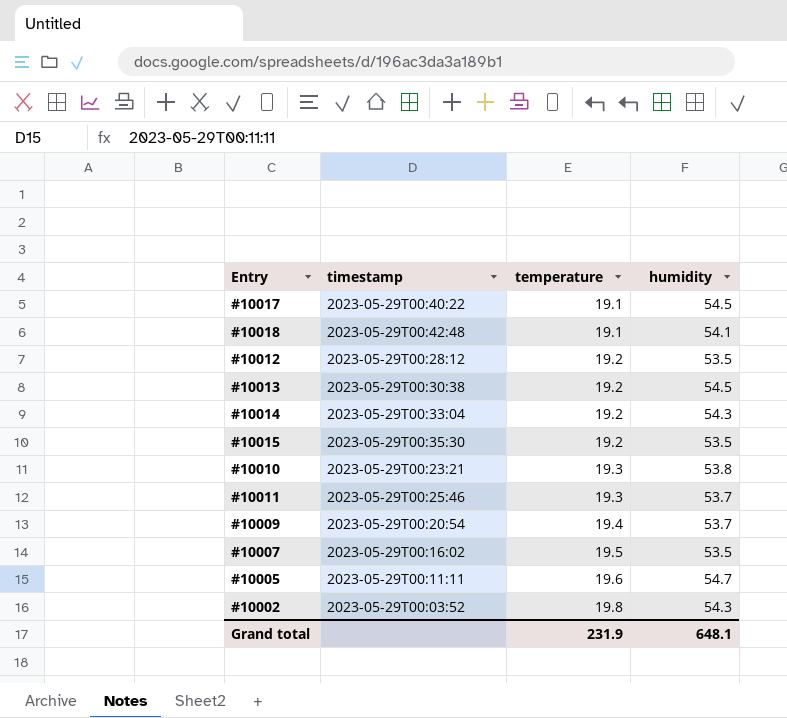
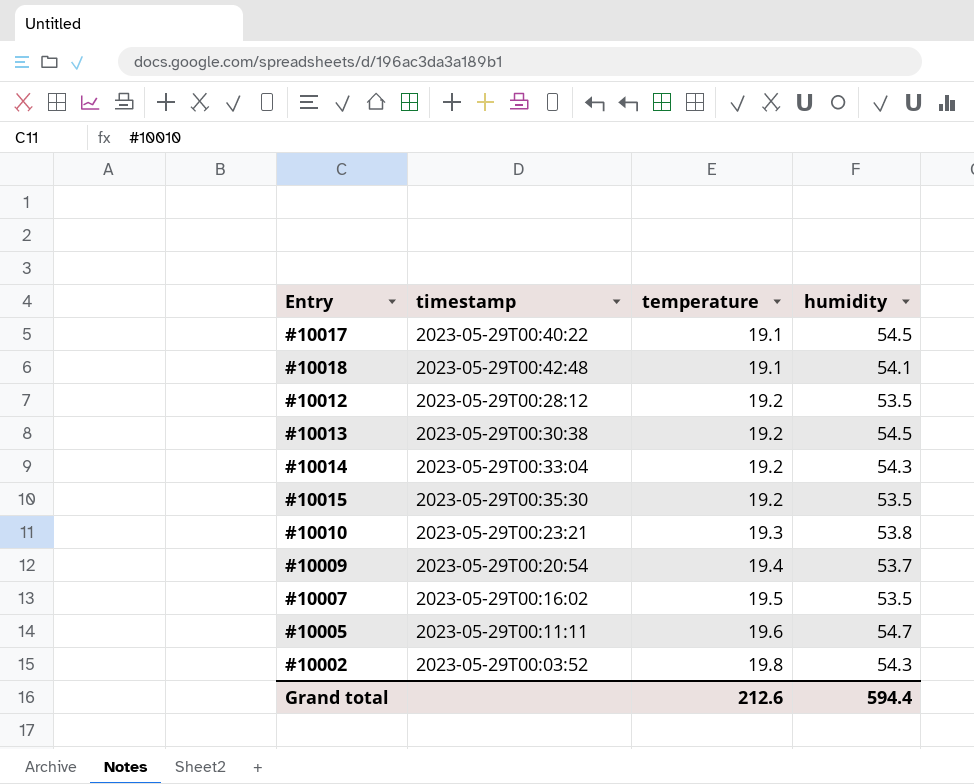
row #10011: 2023-05-29T00:25:46 | 19.3 | 53.7 -> none
Grand total | temperature: 231.9 -> 212.6
Grand total | humidity: 648.1 -> 594.4

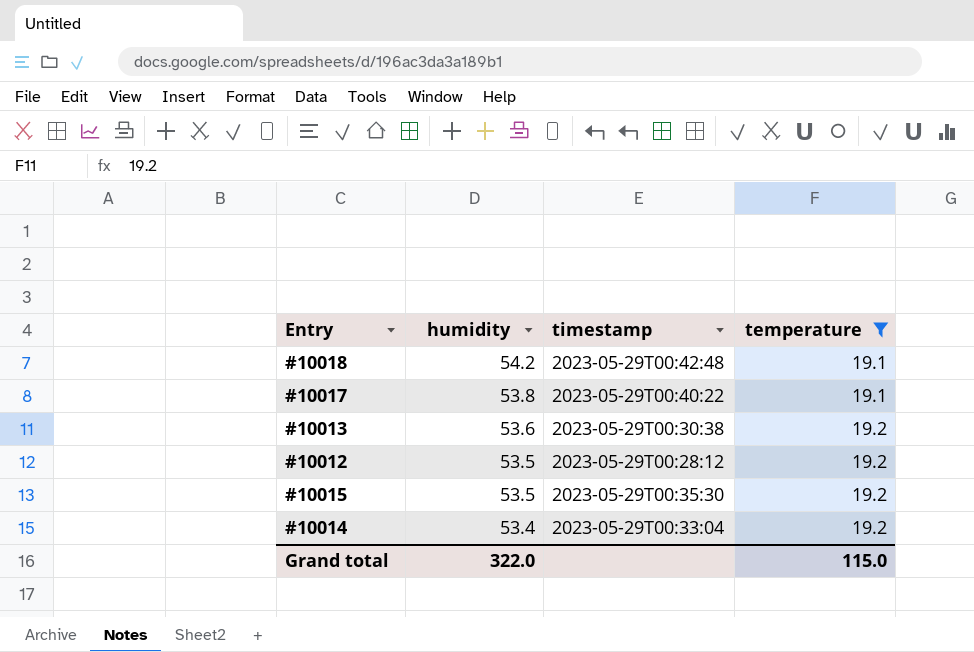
filter: none -> temperature <= 19.2
row order: temperature ascending -> humidity descending
column humidity | position: 4 -> 2
#10018 | humidity: 54.1 -> 54.2
#10017 | humidity: 54.5 -> 53.8
#10013 | humidity: 54.5 -> 53.6
#10014 | humidity: 54.3 -> 53.4
Grand total | humidity: 594.4 -> 322.0
Grand total | temperature: 212.6 -> 115.0

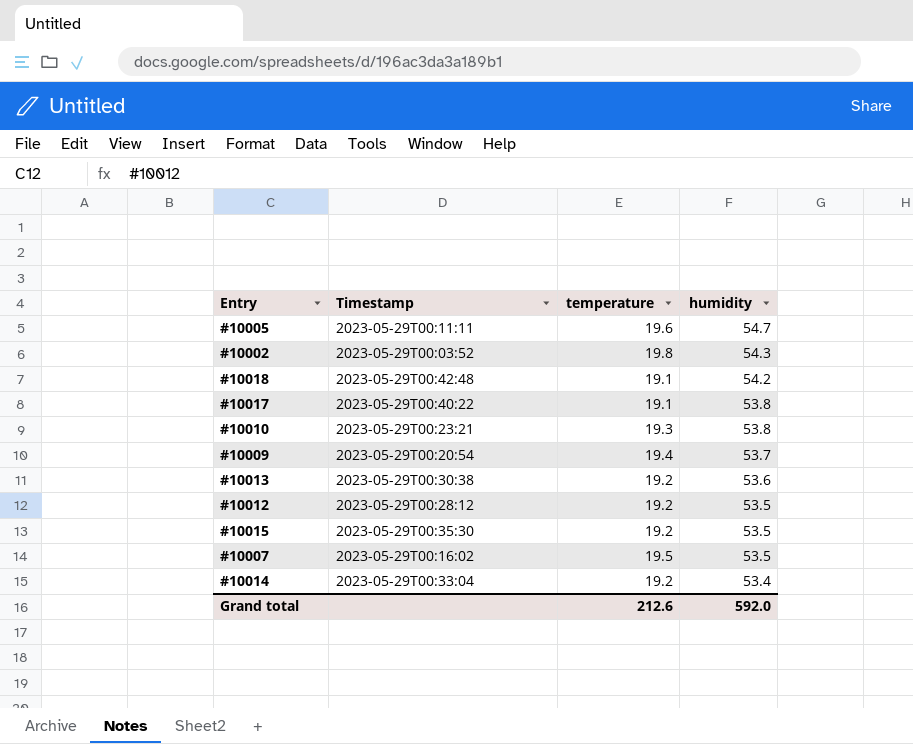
filter: temperature <= 19.2 -> none
column name: timestamp -> Timestamp
column humidity | position: 2 -> 4
Grand total | temperature: 115.0 -> 212.6
Grand total | humidity: 322.0 -> 592.0

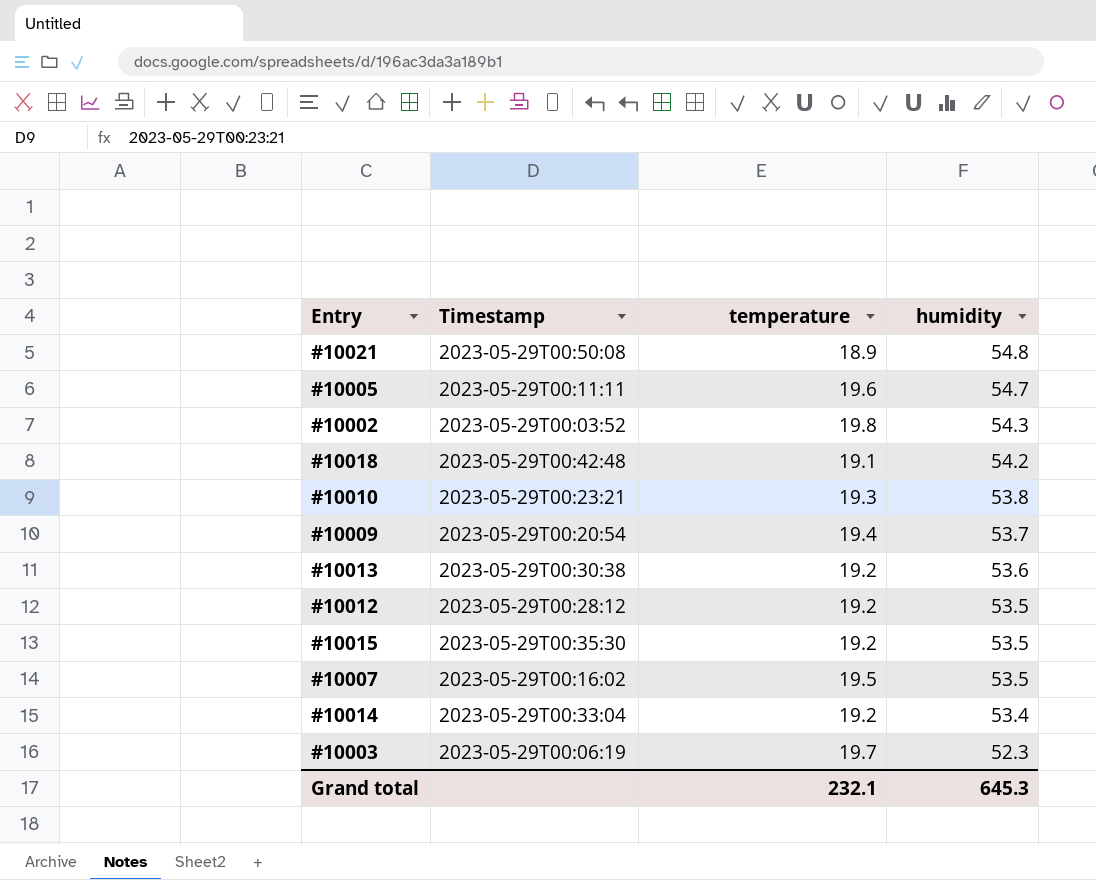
row #10017: 2023-05-29T00:40:22 | 19.1 | 53.8 -> none
row #10021: none -> 2023-05-29T00:50:08 | 18.9 | 54.8
row #10003: none -> 2023-05-29T00:06:19 | 19.7 | 52.3
Grand total | temperature: 212.6 -> 232.1
Grand total | humidity: 592.0 -> 645.3

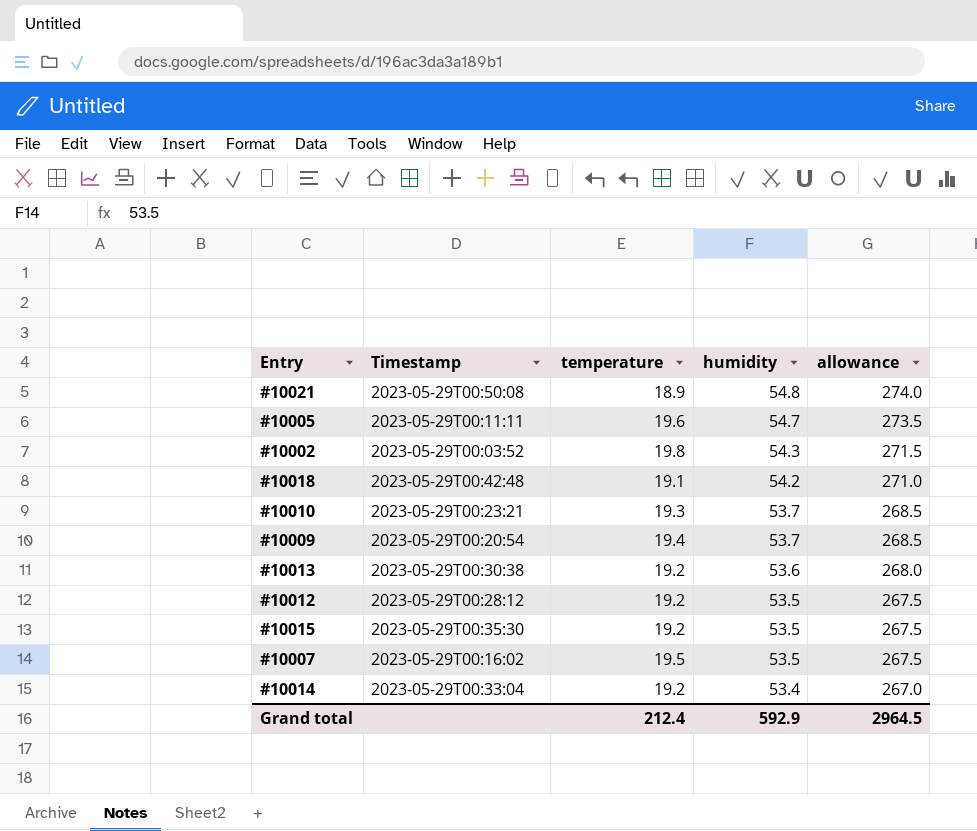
column allowance | formula: none -> [humidity] * 5
row #10003: 2023-05-29T00:06:19 | 19.7 | 52.3 -> none
#10010 | humidity: 53.8 -> 53.7
Grand total | temperature: 232.1 -> 212.4
Grand total | humidity: 645.3 -> 592.9

